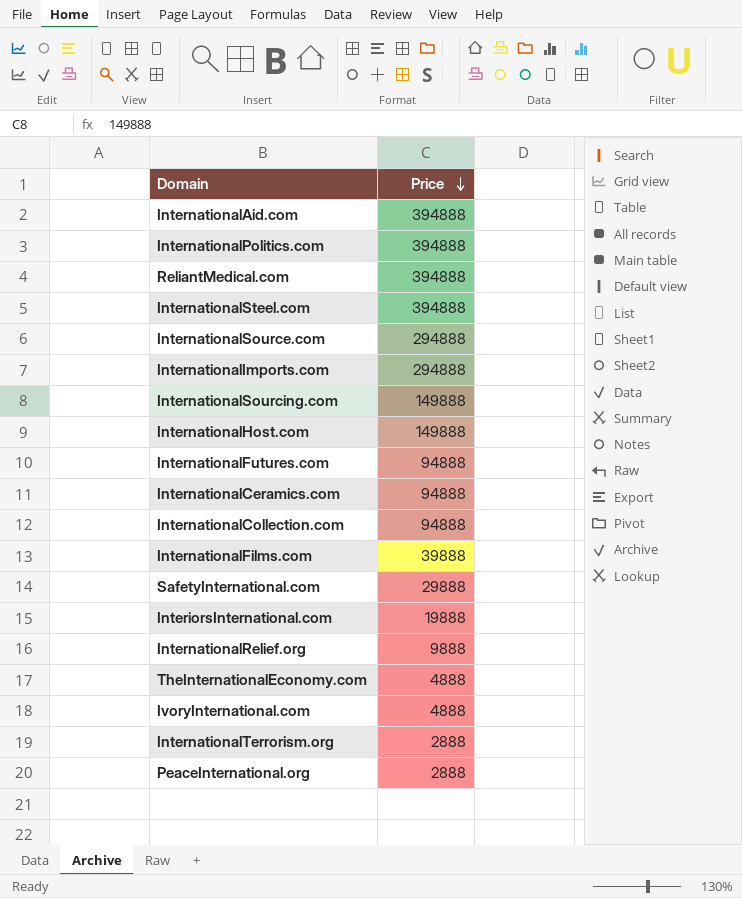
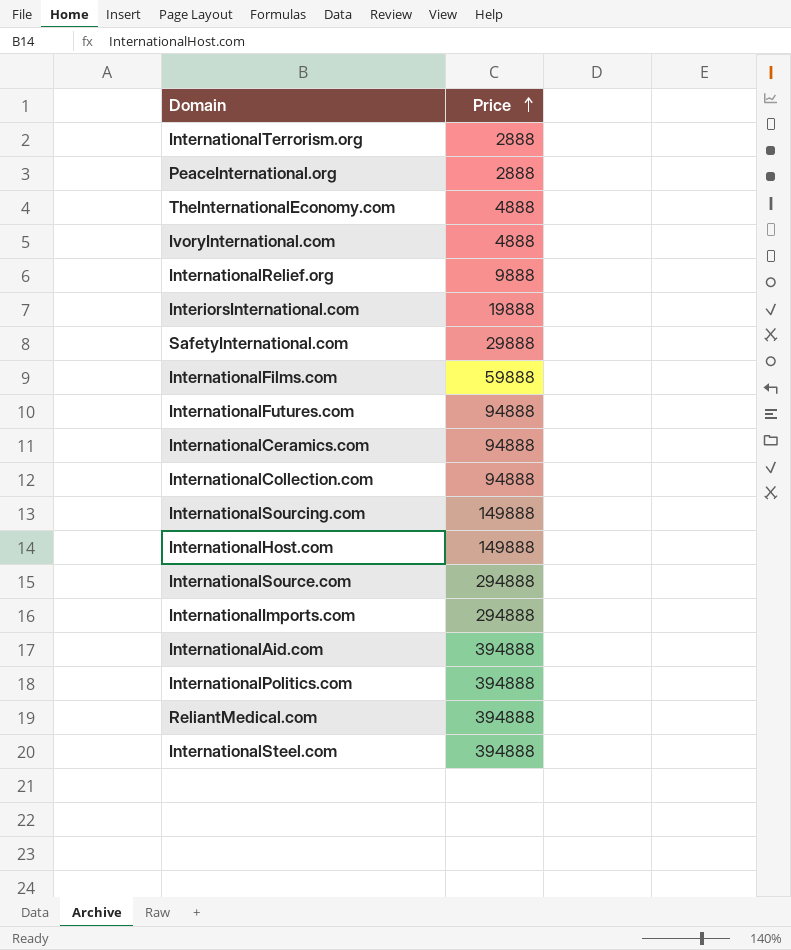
row order: Price descending -> Price ascending
InternationalFilms.com | Price: 39888 -> 59888

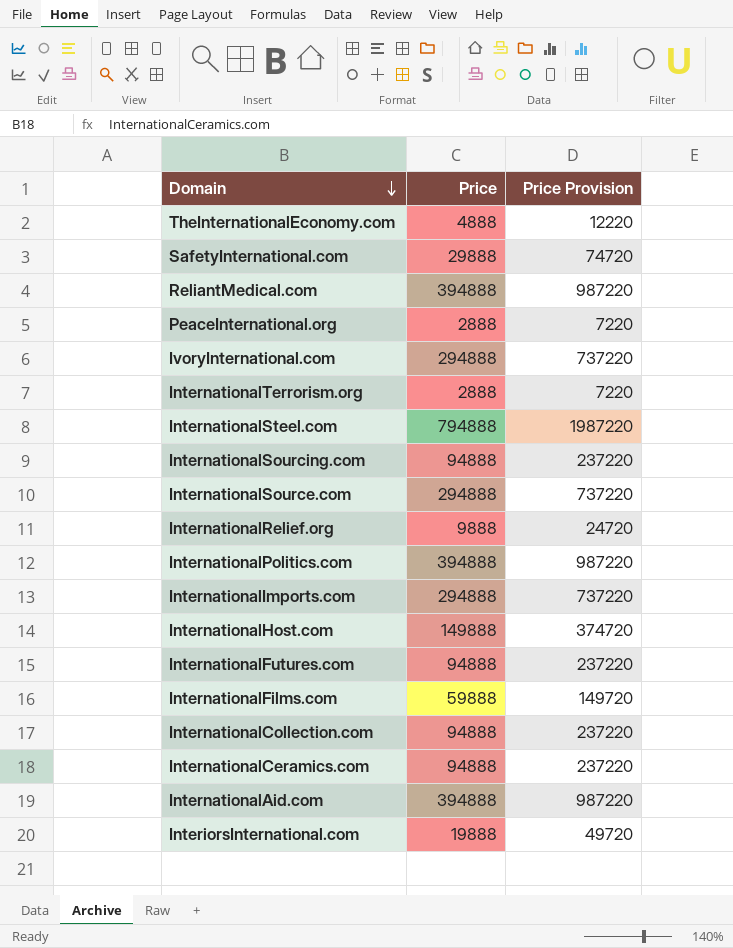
row order: Price ascending -> Domain descending
column Price Provision | formula: none -> [Price] * 2.5
IvoryInternational.com | Price: 4888 -> 294888
InternationalSteel.com | Price: 394888 -> 794888
InternationalSourcing.com | Price: 149888 -> 94888

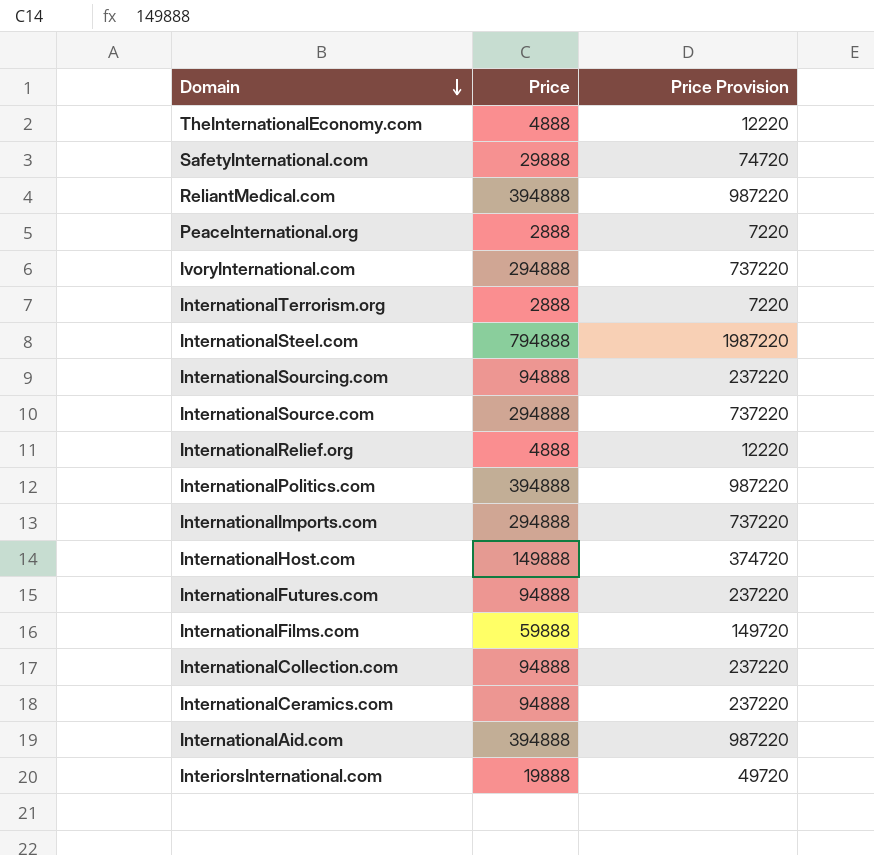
InternationalRelief.org | Price: 9888 -> 4888
InternationalRelief.org | Price Provision: 24720 -> 12220

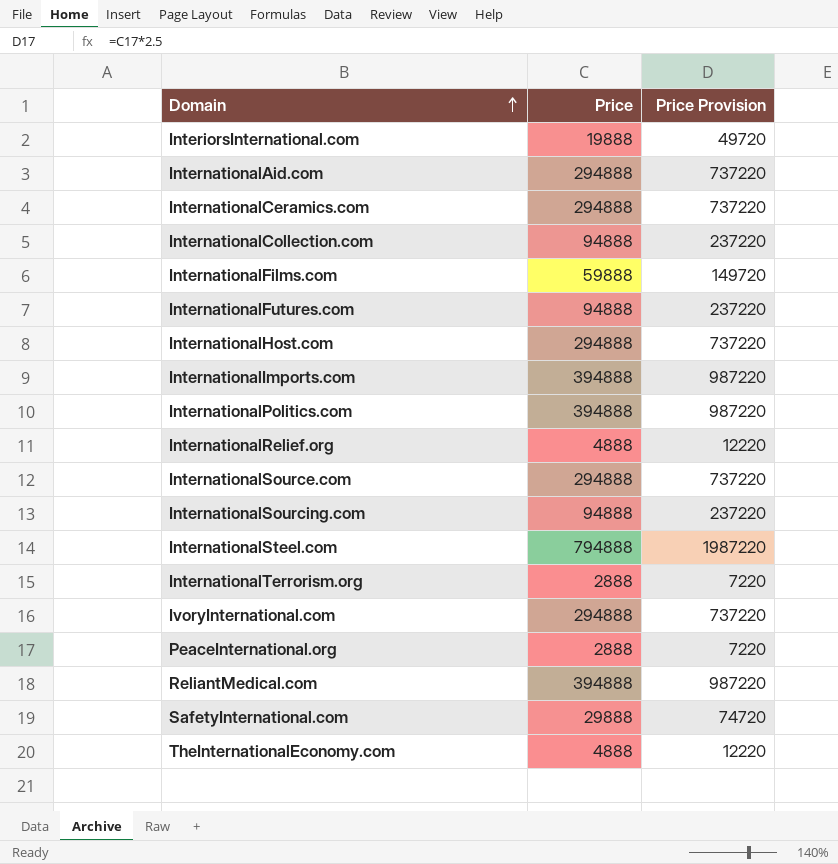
row order: Domain descending -> Domain ascending
InternationalAid.com | Price: 394888 -> 294888
InternationalAid.com | Price Provision: 987220 -> 737220
InternationalCeramics.com | Price: 94888 -> 294888
InternationalCeramics.com | Price Provision: 237220 -> 737220
InternationalHost.com | Price: 149888 -> 294888
InternationalHost.com | Price Provision: 374720 -> 737220
InternationalImports.com | Price: 294888 -> 394888
InternationalImports.com | Price Provision: 737220 -> 987220

